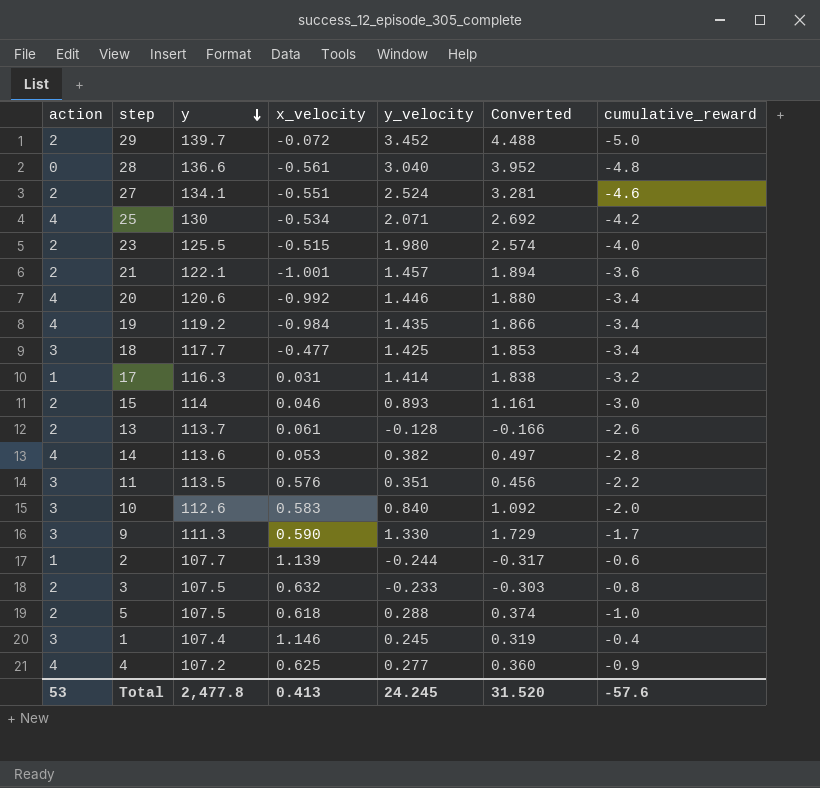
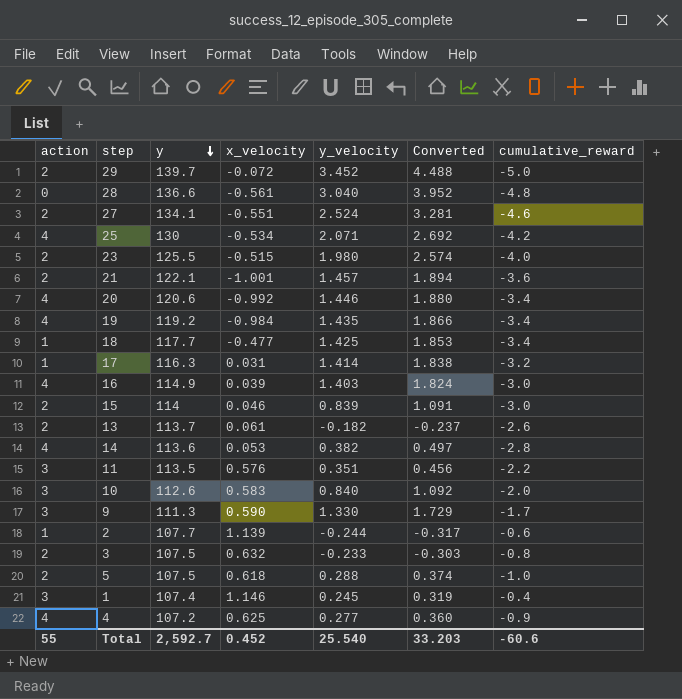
18 | action: 3 -> 1
row 16: none -> 4 | 114.9 | 0.039 | 1.403 | 1.824 | -3.0
15 | y_velocity: 0.893 -> 0.839
15 | Converted: 1.161 -> 1.091
13 | y_velocity: -0.128 -> -0.182
13 | Converted: -0.166 -> -0.237
Total | action: 53 -> 55
Total | y: 2,477.8 -> 2,592.7
Total | x_velocity: 0.413 -> 0.452
Total | y_velocity: 24.245 -> 25.540
Total | Converted: 31.520 -> 33.203
Total | cumulative_reward: -57.6 -> -60.6

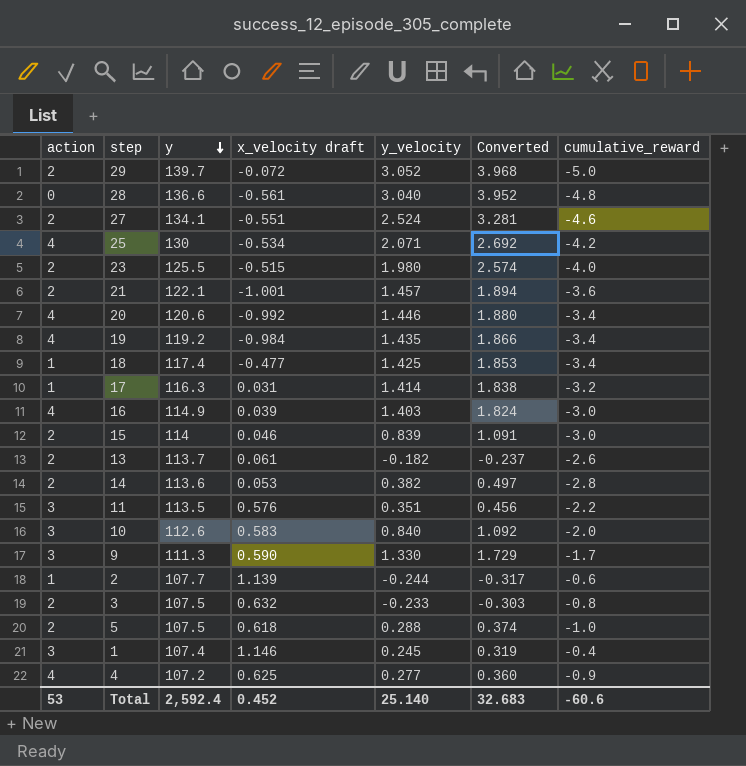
column name: x_velocity -> x_velocity draft
29 | y_velocity: 3.452 -> 3.052
29 | Converted: 4.488 -> 3.968
18 | y: 117.7 -> 117.4
14 | action: 4 -> 2
Total | action: 55 -> 53
Total | y: 2,592.7 -> 2,592.4
Total | y_velocity: 25.540 -> 25.140
Total | Converted: 33.203 -> 32.683

